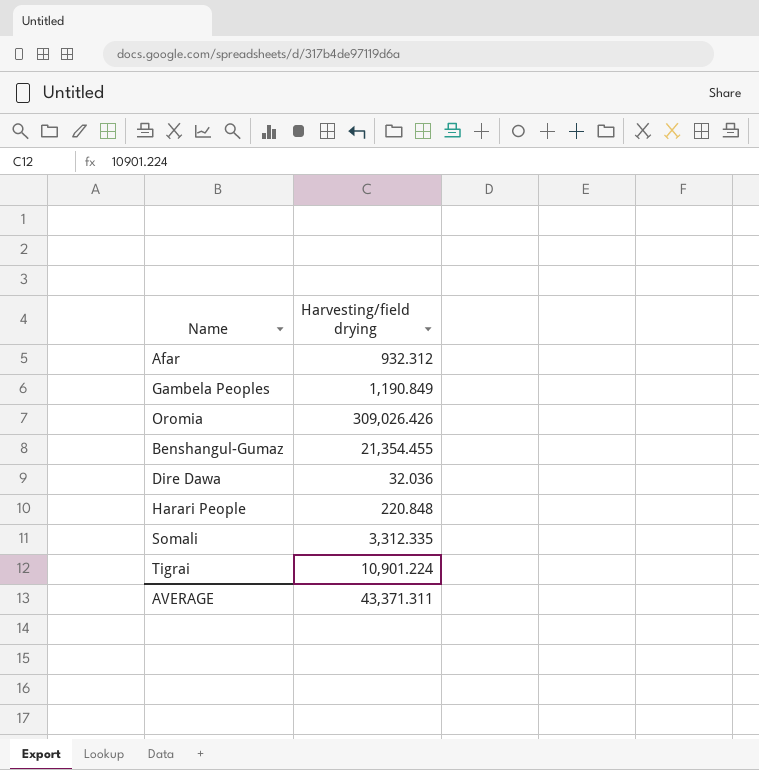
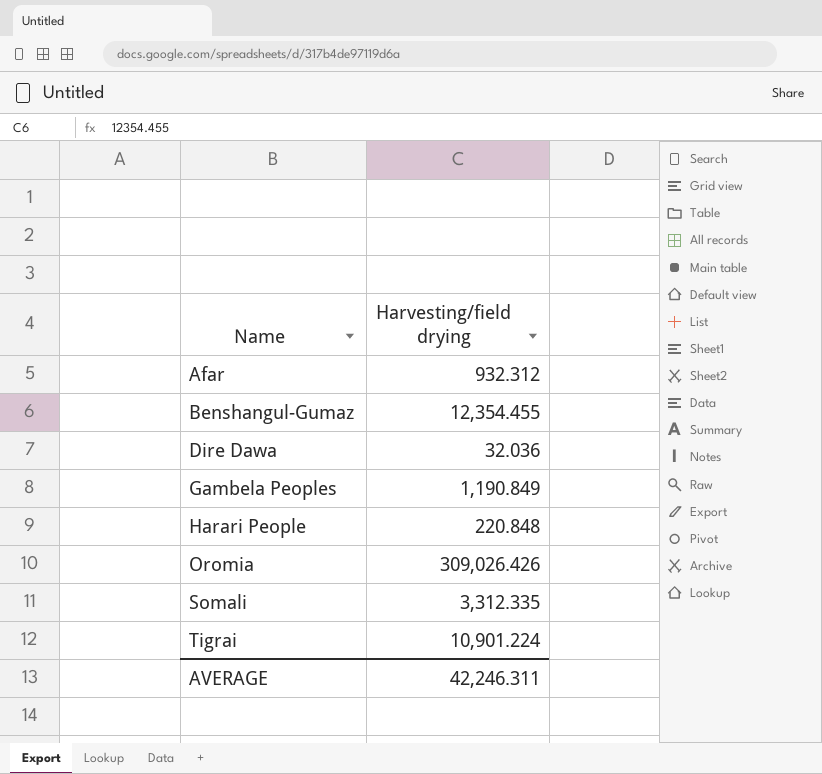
row order: none -> Name ascending
Benshangul-Gumaz | Harvesting/field drying: 21,354.455 -> 12,354.455
AVERAGE | Harvesting/field drying: 43,371.311 -> 42,246.311

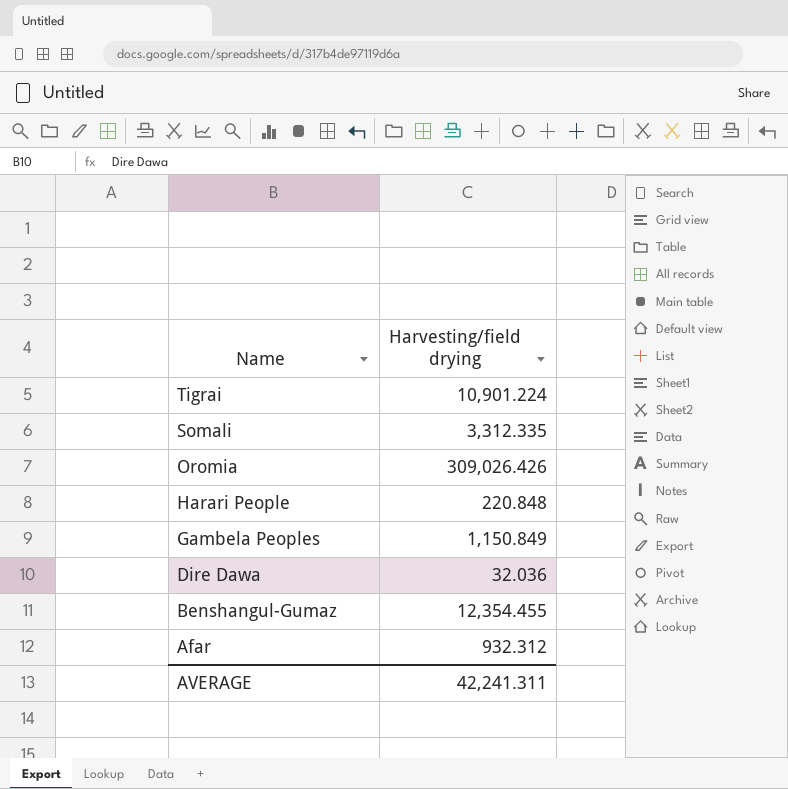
row order: Name ascending -> Name descending
Gambela Peoples | Harvesting/field drying: 1,190.849 -> 1,150.849
AVERAGE | Harvesting/field drying: 42,246.311 -> 42,241.311

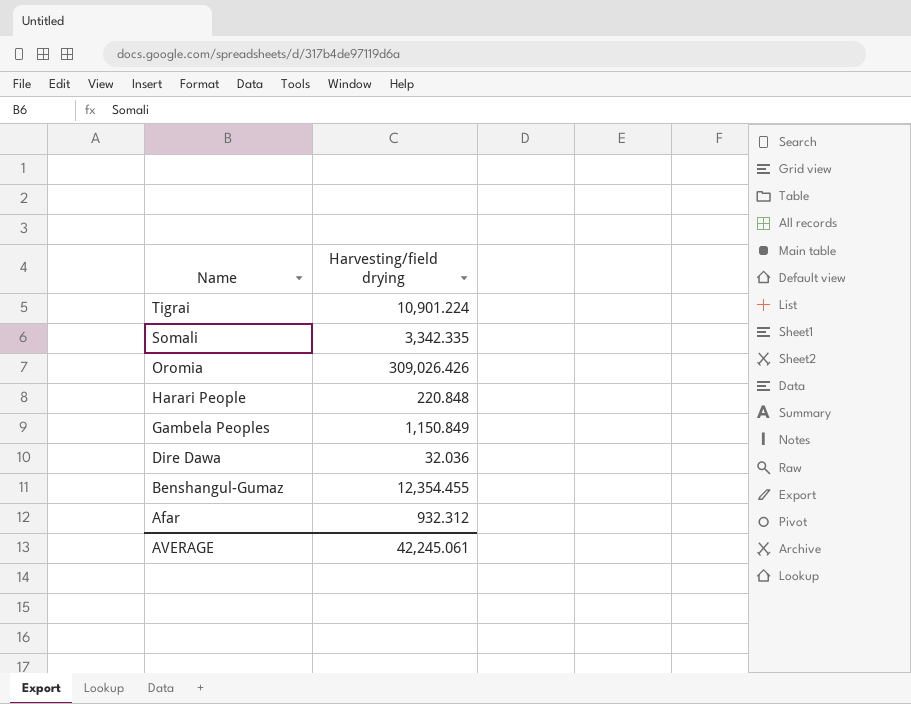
Somali | Harvesting/field drying: 3,312.335 -> 3,342.335
AVERAGE | Harvesting/field drying: 42,241.311 -> 42,245.061

